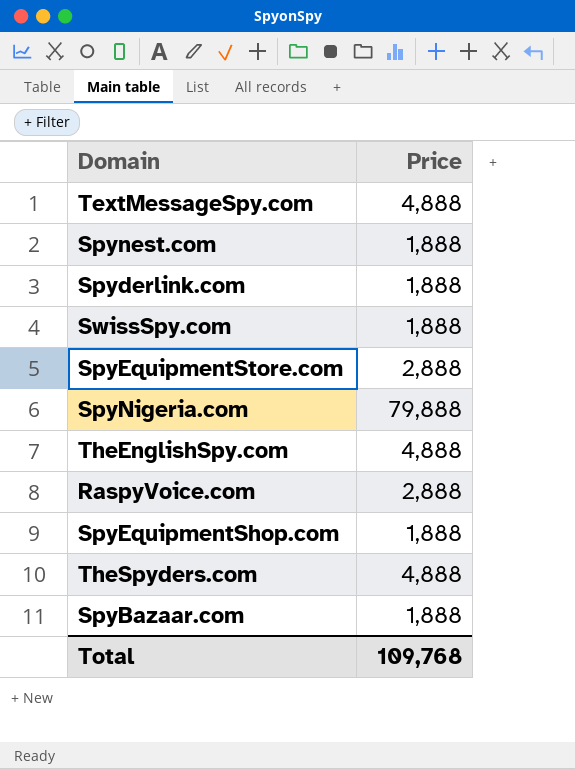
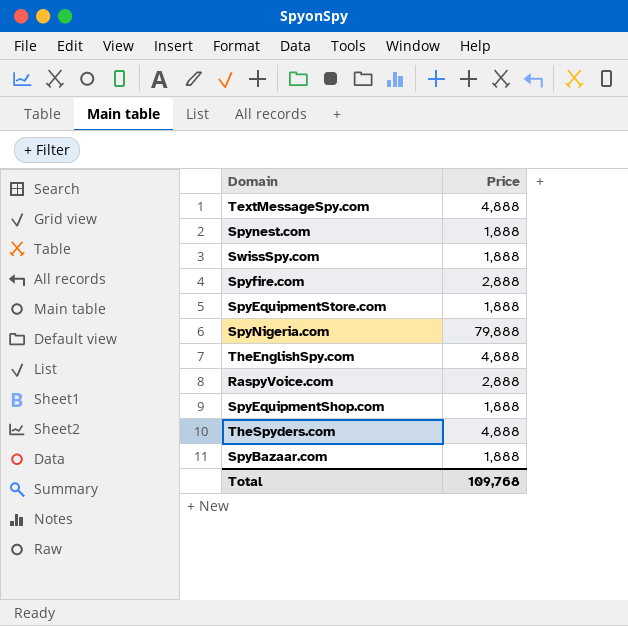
row Spyderlink.com: 1,888 -> none
row Spyfire.com: none -> 2,888
SpyEquipmentStore.com | Price: 2,888 -> 1,888

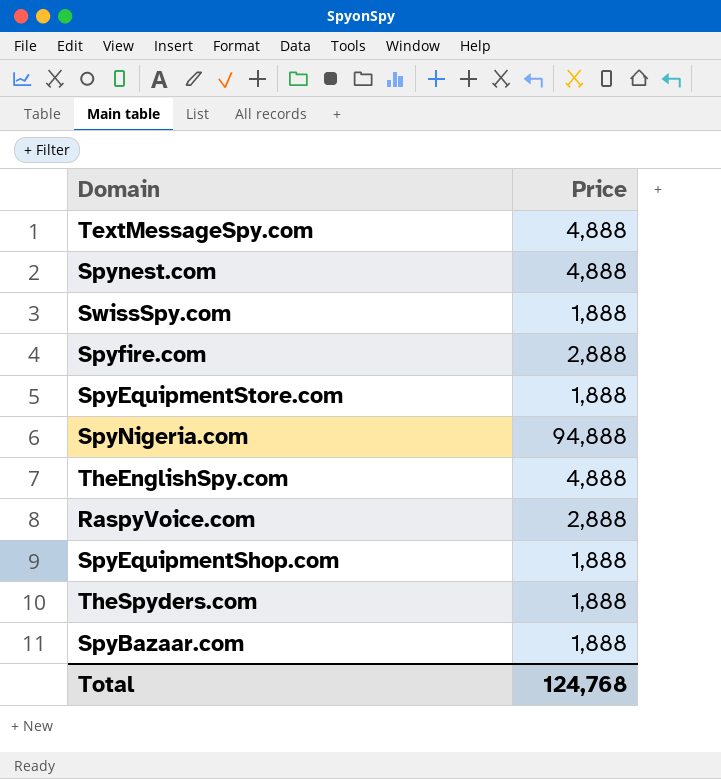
Spynest.com | Price: 1,888 -> 4,888
SpyNigeria.com | Price: 79,888 -> 94,888
TheSpyders.com | Price: 4,888 -> 1,888
Total | Price: 109,768 -> 124,768

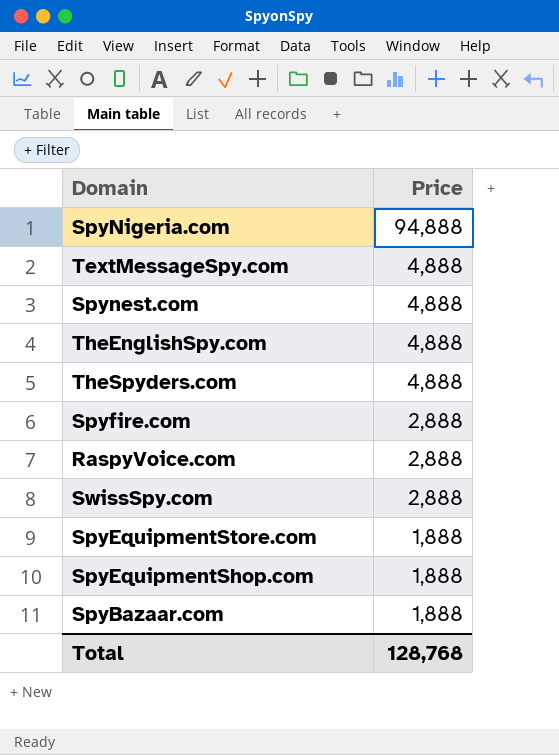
row order: none -> Price descending
TheSpyders.com | Price: 1,888 -> 4,888
SwissSpy.com | Price: 1,888 -> 2,888
Total | Price: 124,768 -> 128,768

